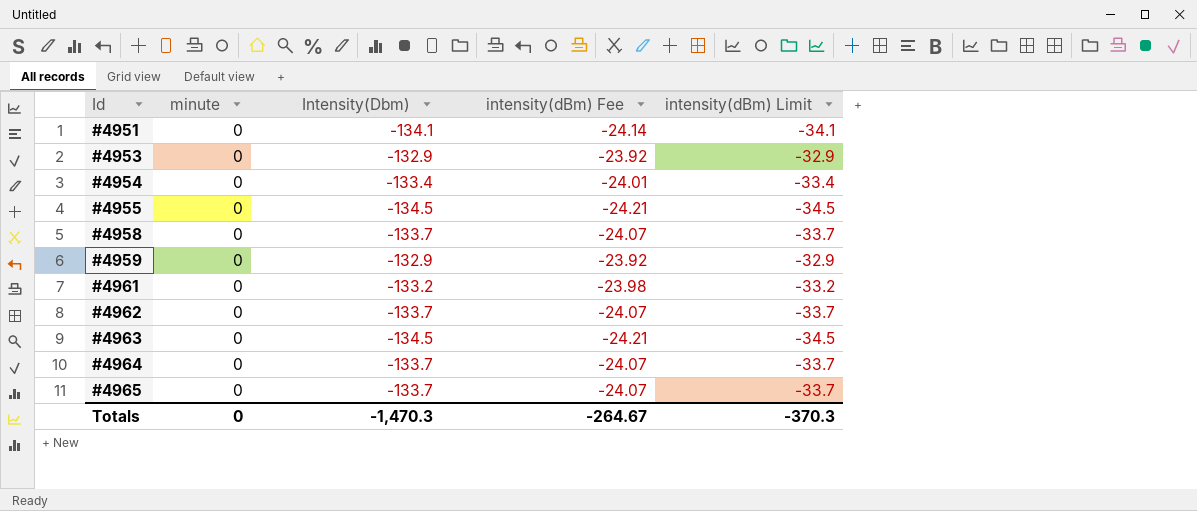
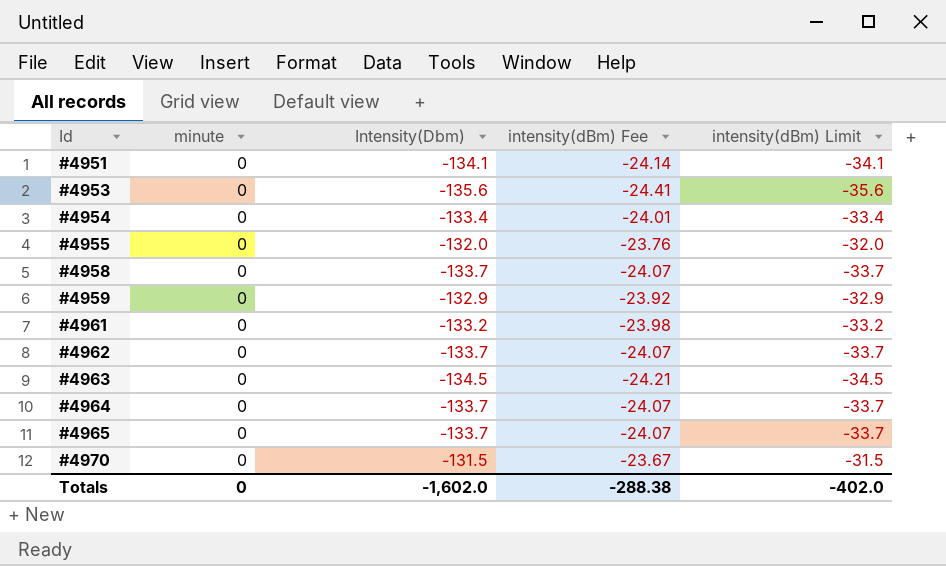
#4953 | Intensity(Dbm): -132.9 -> -135.6
#4953 | intensity(dBm) Fee: -23.92 -> -24.41
#4953 | intensity(dBm) Limit: -32.9 -> -35.6
#4955 | Intensity(Dbm): -134.5 -> -132.0
#4955 | intensity(dBm) Fee: -24.21 -> -23.76
#4955 | intensity(dBm) Limit: -34.5 -> -32.0
row #4970: none -> 0 | -131.5 | -23.67 | -31.5
Totals | Intensity(Dbm): -1,470.3 -> -1,602.0
Totals | intensity(dBm) Fee: -264.67 -> -288.38
Totals | intensity(dBm) Limit: -370.3 -> -402.0

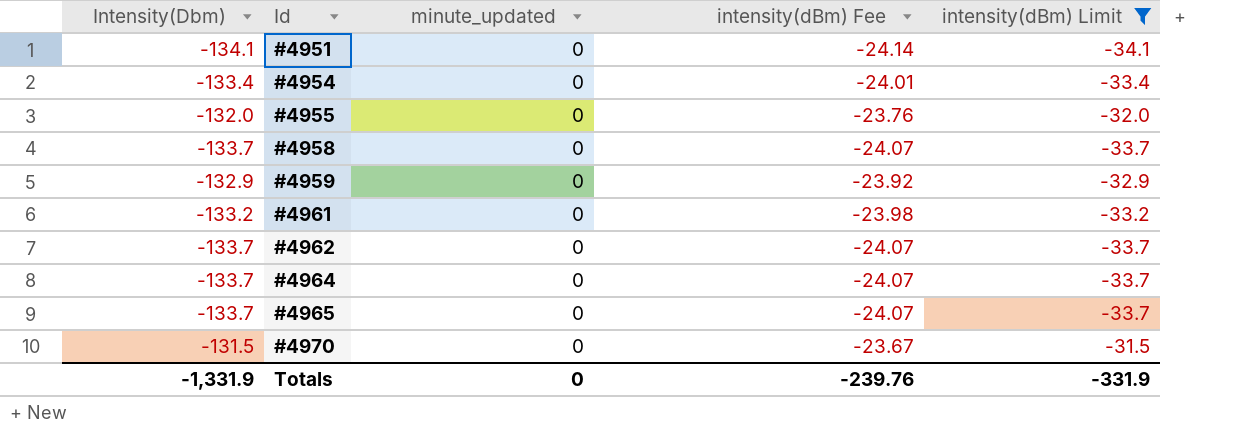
filter: none -> intensity(dBm) Limit >= -34.1
column Intensity(Dbm) | position: 3 -> 1
column name: minute -> minute_updated
Totals | Intensity(Dbm): -1,602.0 -> -1,331.9
Totals | intensity(dBm) Fee: -288.38 -> -239.76
Totals | intensity(dBm) Limit: -402.0 -> -331.9

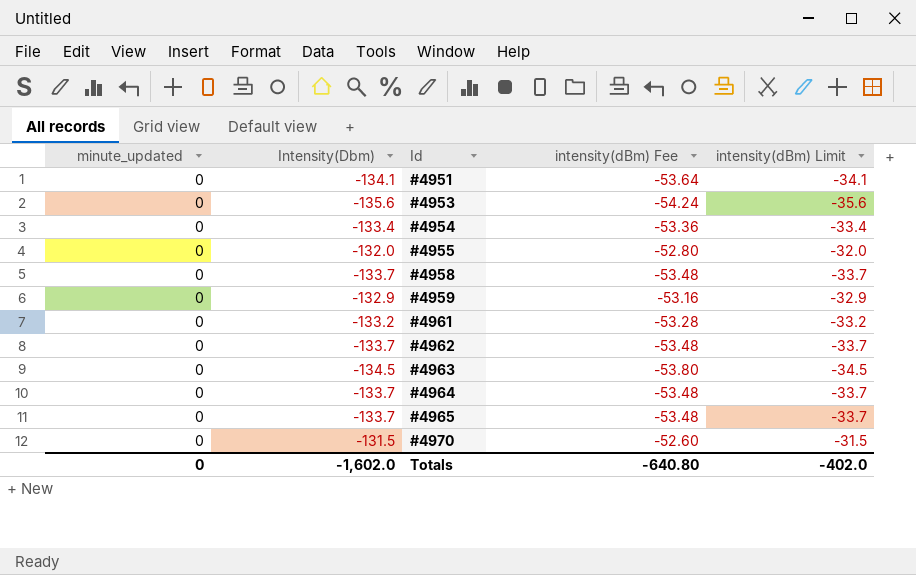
filter: intensity(dBm) Limit >= -34.1 -> none
column minute_updated | position: 3 -> 1
column intensity(dBm) Fee | formula: [Intensity(Dbm)] * 0.18 -> [Intensity(Dbm)] * 0.4
Totals | Intensity(Dbm): -1,331.9 -> -1,602.0
Totals | intensity(dBm) Fee: -239.76 -> -640.80
Totals | intensity(dBm) Limit: -331.9 -> -402.0

